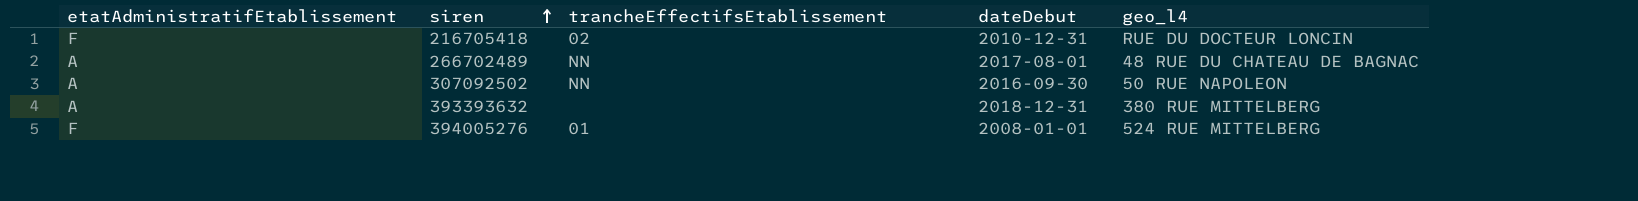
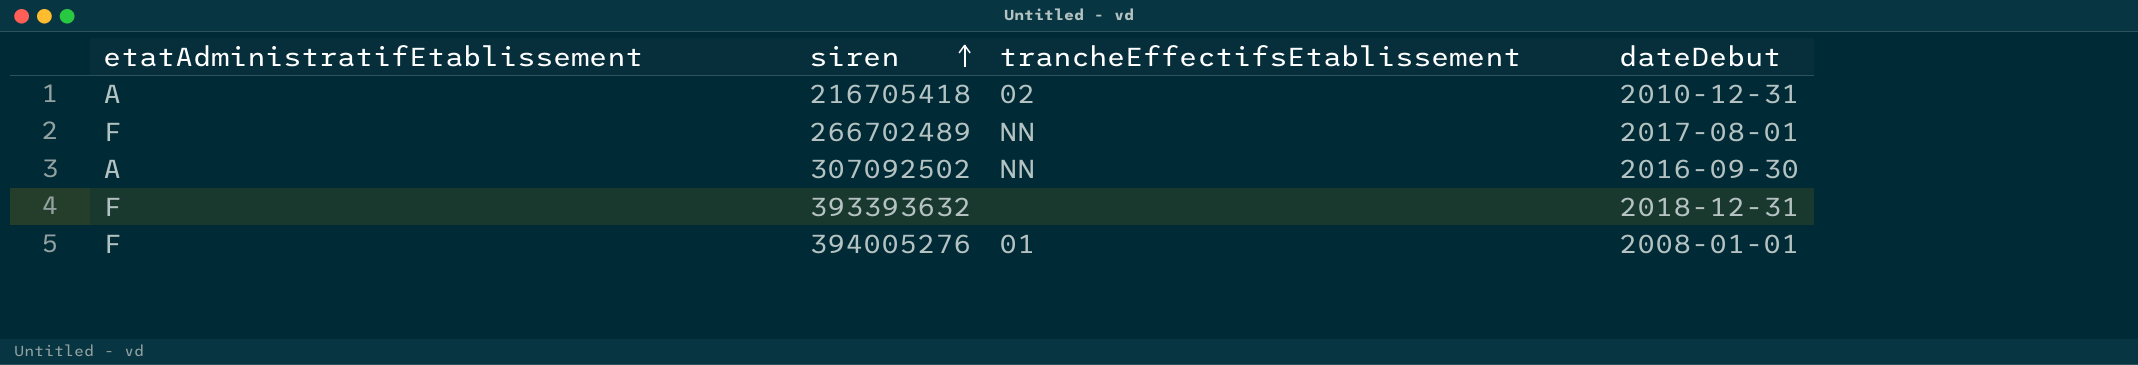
column geo_l4 | position: 5 -> none
216705418 | etatAdministratifEtablissement: F -> A
266702489 | etatAdministratifEtablissement: A -> F
393393632 | etatAdministratifEtablissement: A -> F

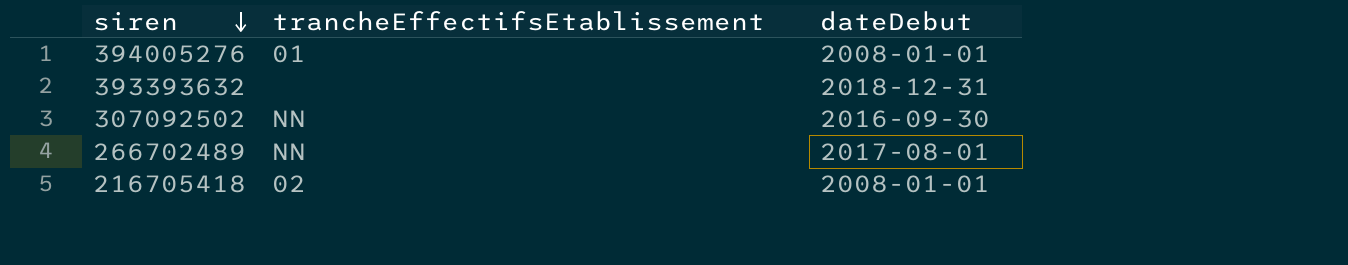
row order: siren ascending -> siren descending
column etatAdministratifEtablissement | position: 1 -> none
216705418 | dateDebut: 2010-12-31 -> 2008-01-01

